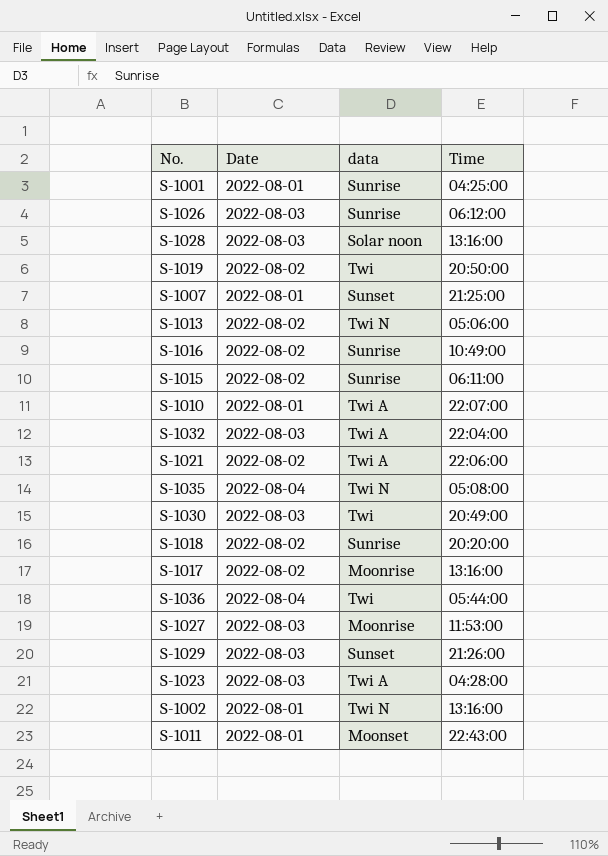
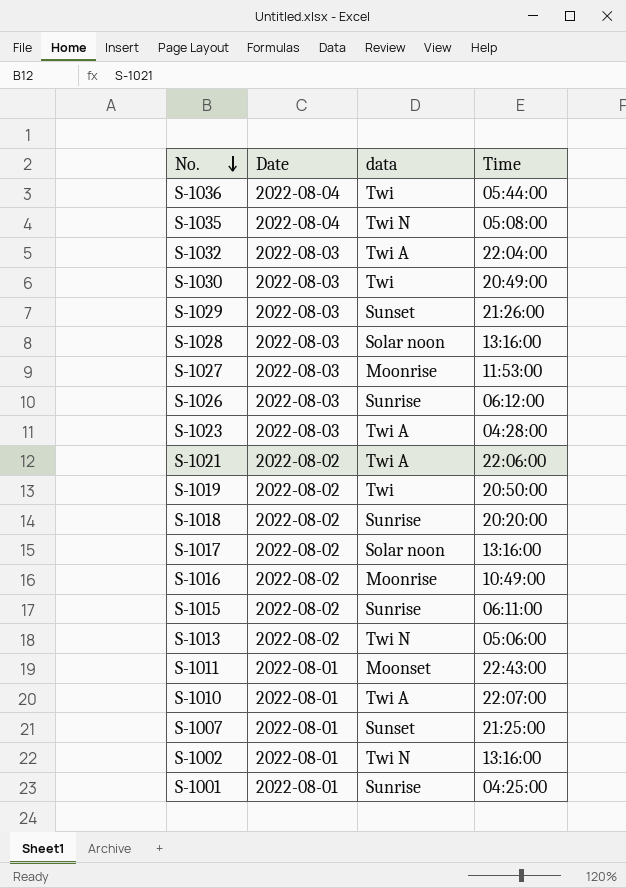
row order: none -> No. descending
S-1017 | data: Moonrise -> Solar noon
S-1016 | data: Sunrise -> Moonrise

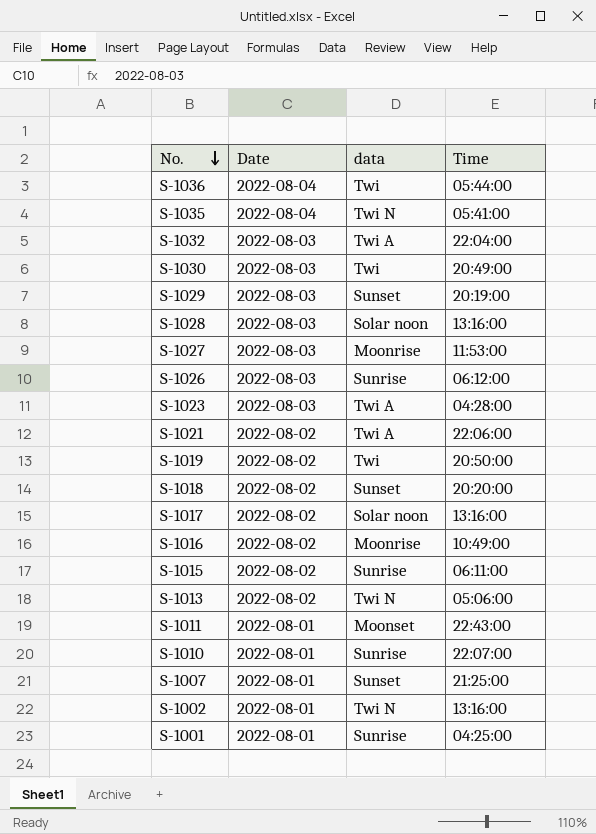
S-1035 | Time: 05:08:00 -> 05:41:00
S-1029 | Time: 21:26:00 -> 20:19:00
S-1018 | data: Sunrise -> Sunset
S-1010 | data: Twi A -> Sunrise

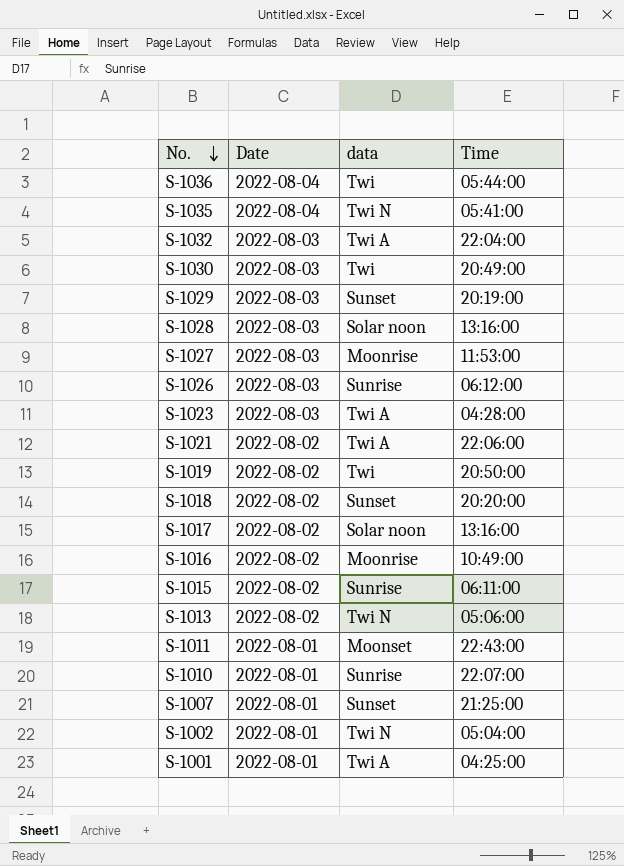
S-1002 | Time: 13:16:00 -> 05:04:00
S-1001 | data: Sunrise -> Twi A

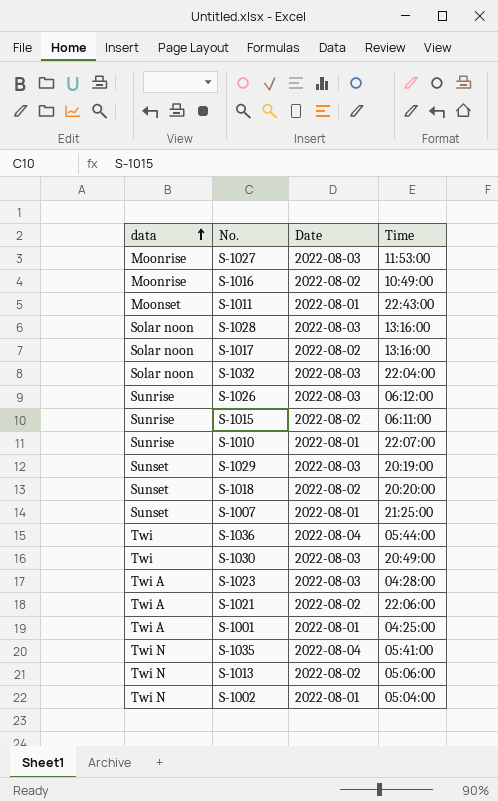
row order: No. descending -> data ascending
column data | position: 3 -> 1
row S-1019: 2022-08-02 | Twi | 20:50:00 -> none
S-1032 | data: Twi A -> Solar noon

